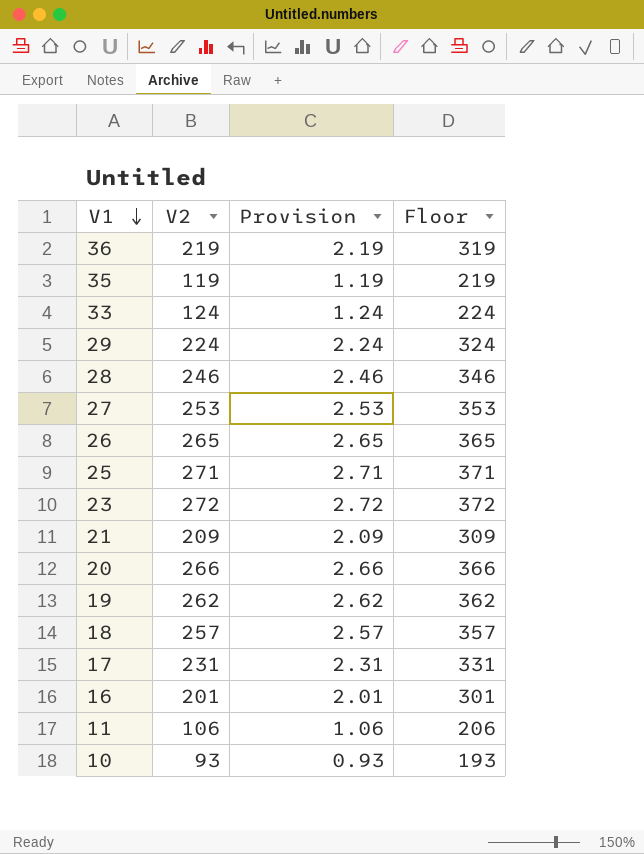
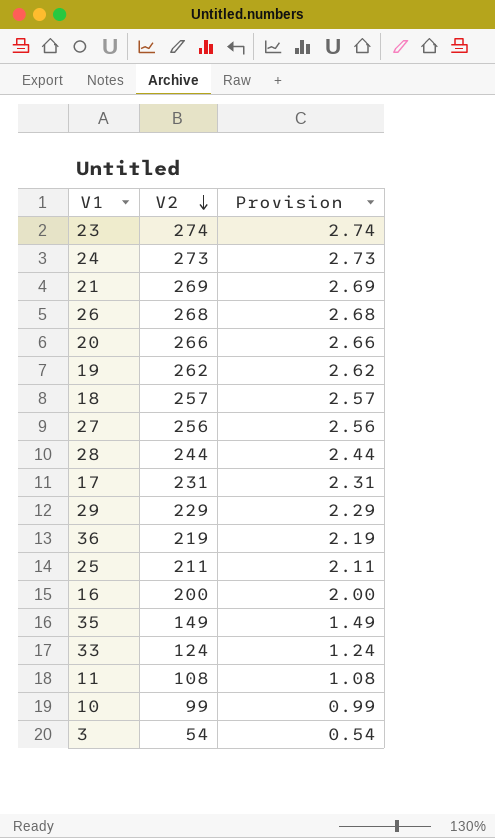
row order: V1 descending -> V2 descending
column Floor | formula: [V2] + 100 -> none
23 | V2: 272 -> 274
23 | Provision: 2.72 -> 2.74
row 24: none -> 273 | 2.73
21 | V2: 209 -> 269
21 | Provision: 2.09 -> 2.69
26 | V2: 265 -> 268
26 | Provision: 2.65 -> 2.68
27 | V2: 253 -> 256
27 | Provision: 2.53 -> 2.56
28 | V2: 246 -> 244
28 | Provision: 2.46 -> 2.44
29 | V2: 224 -> 229
29 | Provision: 2.24 -> 2.29
25 | V2: 271 -> 211
25 | Provision: 2.71 -> 2.11
16 | V2: 201 -> 200
16 | Provision: 2.01 -> 2.00
35 | V2: 119 -> 149
35 | Provision: 1.19 -> 1.49
11 | V2: 106 -> 108
11 | Provision: 1.06 -> 1.08
10 | V2: 93 -> 99
10 | Provision: 0.93 -> 0.99
row 3: none -> 54 | 0.54

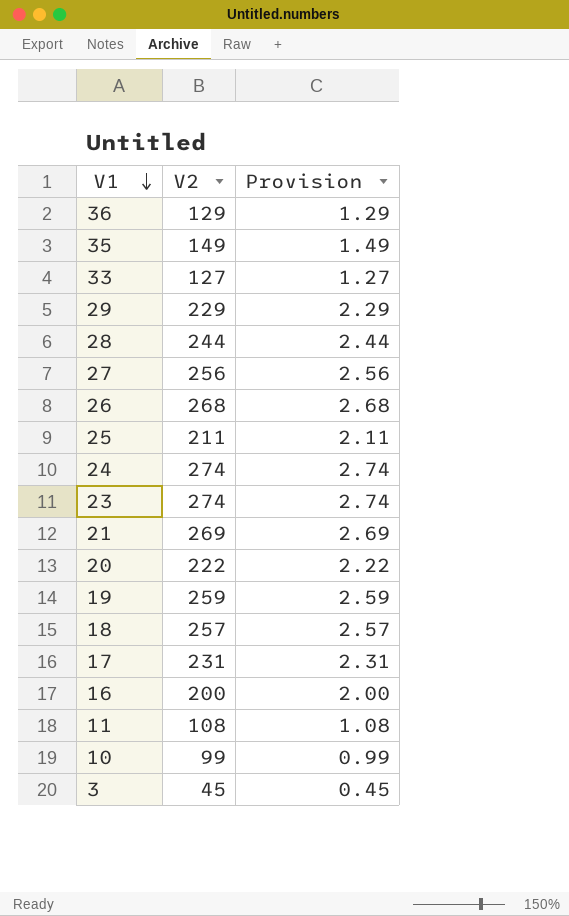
row order: V2 descending -> V1 descending
36 | V2: 219 -> 129
36 | Provision: 2.19 -> 1.29
33 | V2: 124 -> 127
33 | Provision: 1.24 -> 1.27
24 | V2: 273 -> 274
24 | Provision: 2.73 -> 2.74
20 | V2: 266 -> 222
20 | Provision: 2.66 -> 2.22
19 | V2: 262 -> 259
19 | Provision: 2.62 -> 2.59
3 | V2: 54 -> 45
3 | Provision: 0.54 -> 0.45

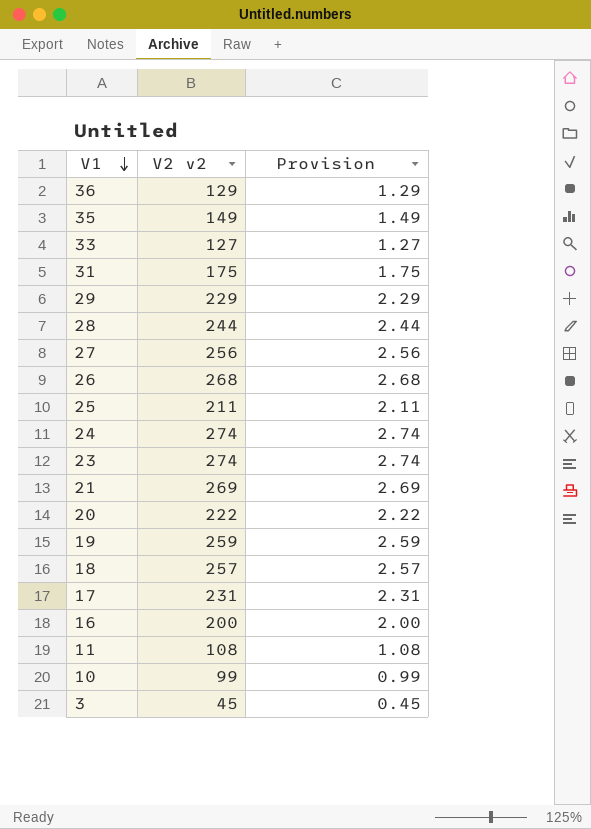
column name: V2 -> V2 v2
row 31: none -> 175 | 1.75

